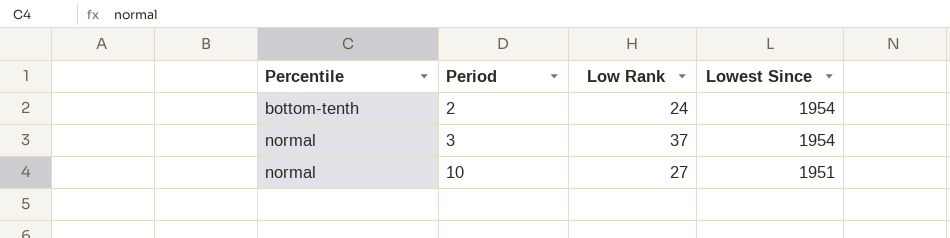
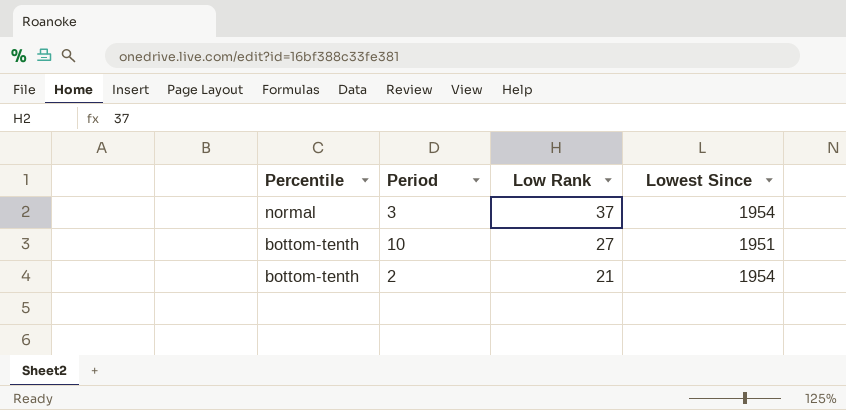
row order: Percentile ascending -> Percentile descending
10 | Percentile: normal -> bottom-tenth
2 | Low Rank: 24 -> 21

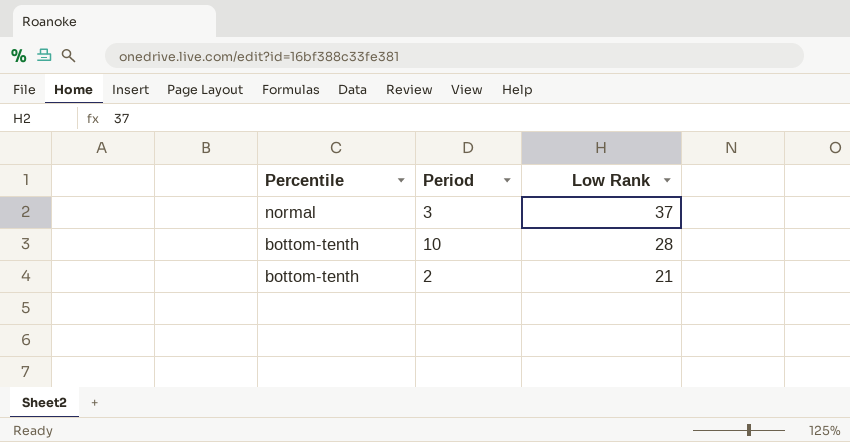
column Lowest Since | position: 4 -> none
10 | Low Rank: 27 -> 28

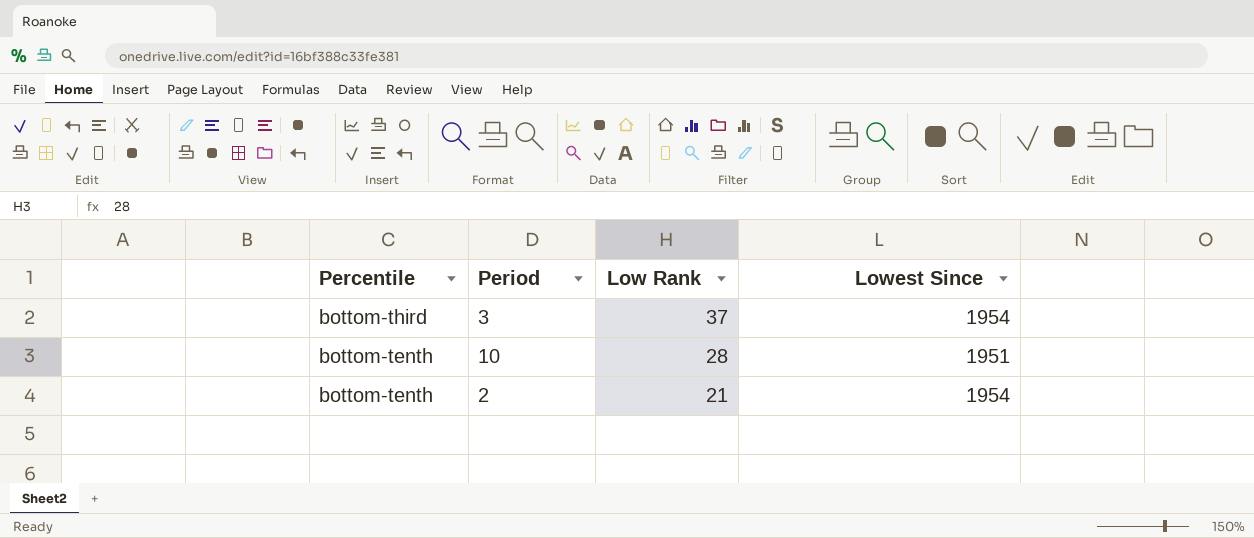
column Lowest Since | position: none -> 4
3 | Percentile: normal -> bottom-third

